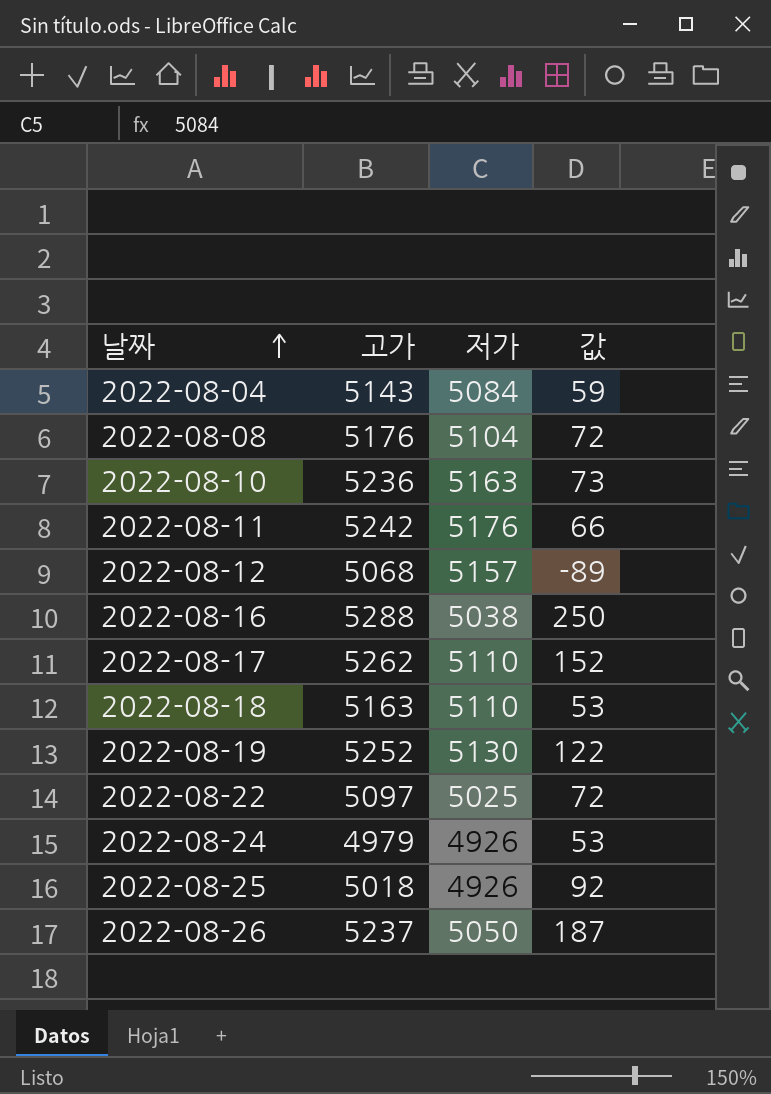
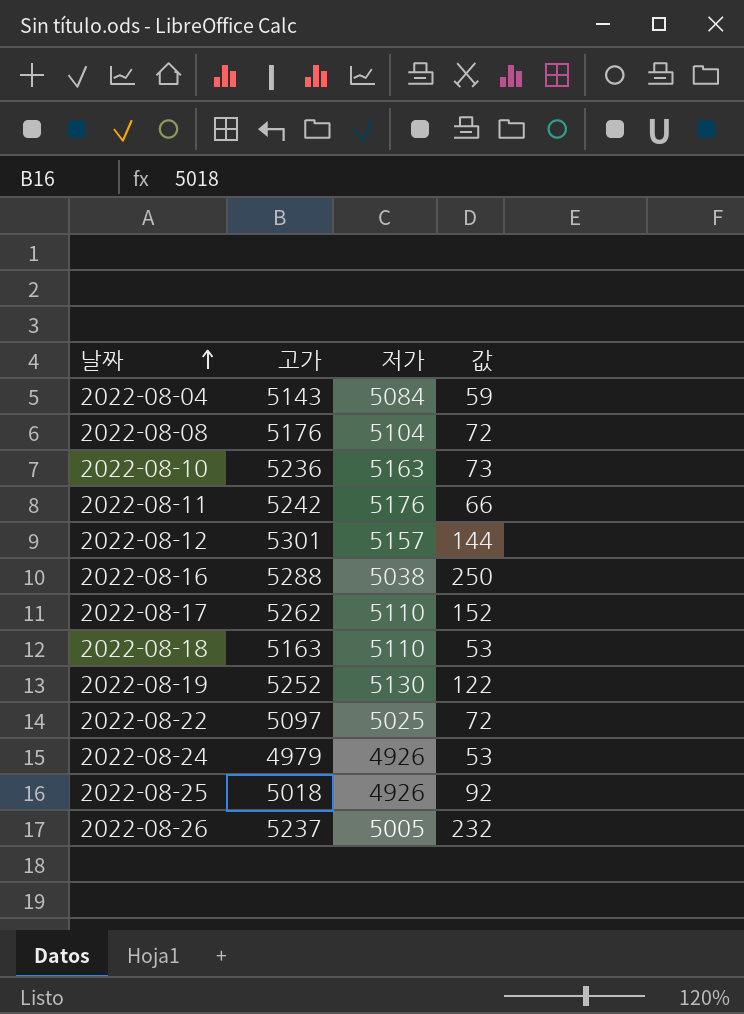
2022-08-12 | 고가: 5068 -> 5301
2022-08-12 | 값: -89 -> 144
2022-08-26 | 저가: 5050 -> 5005
2022-08-26 | 값: 187 -> 232

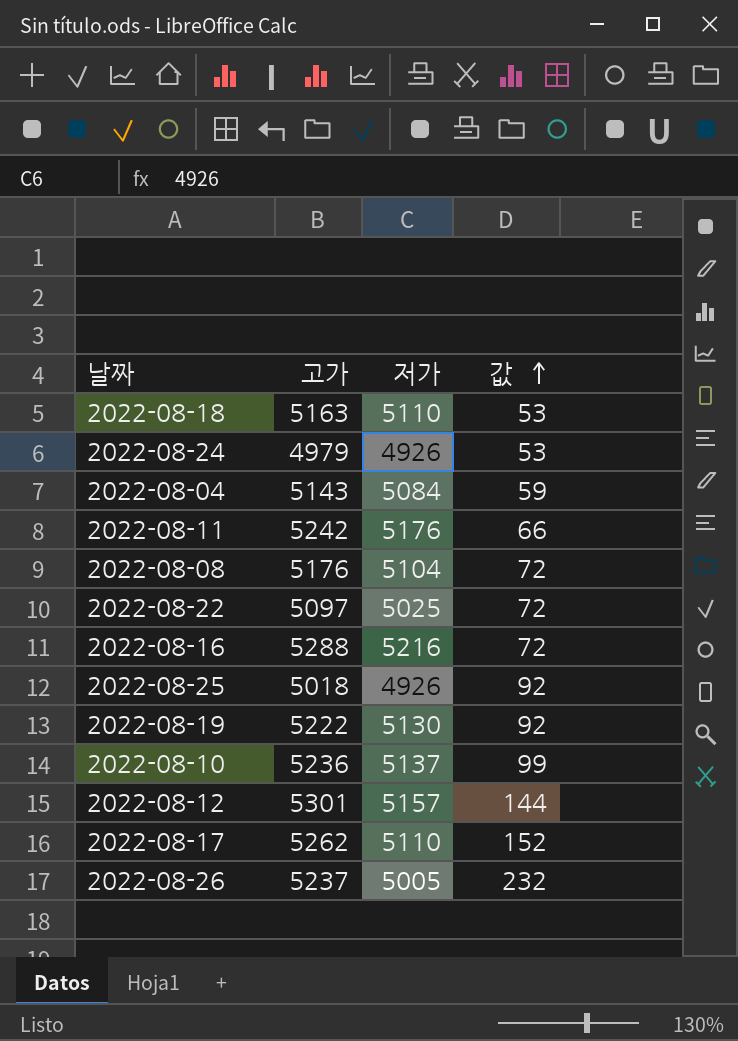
row order: 날짜 ascending -> 값 ascending
2022-08-16 | 저가: 5038 -> 5216
2022-08-16 | 값: 250 -> 72
2022-08-19 | 고가: 5252 -> 5222
2022-08-19 | 값: 122 -> 92
2022-08-10 | 저가: 5163 -> 5137
2022-08-10 | 값: 73 -> 99

